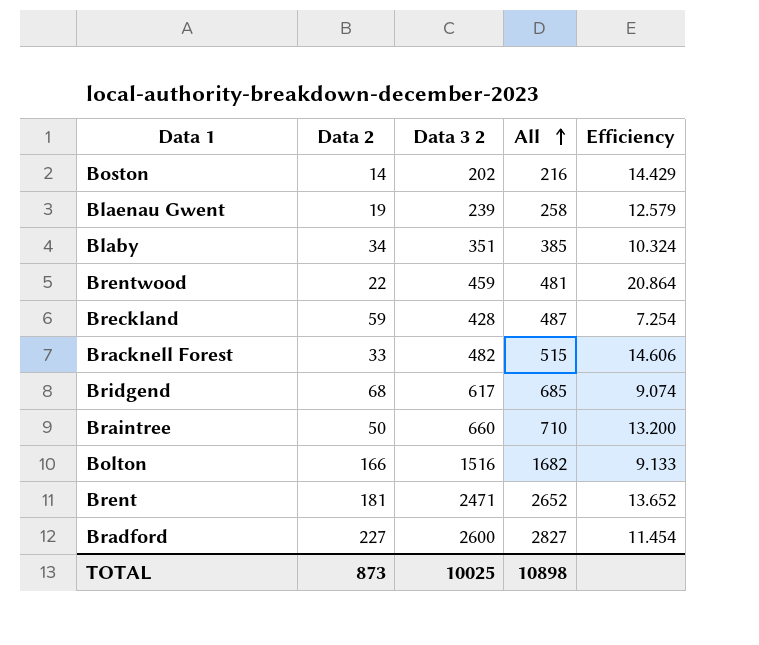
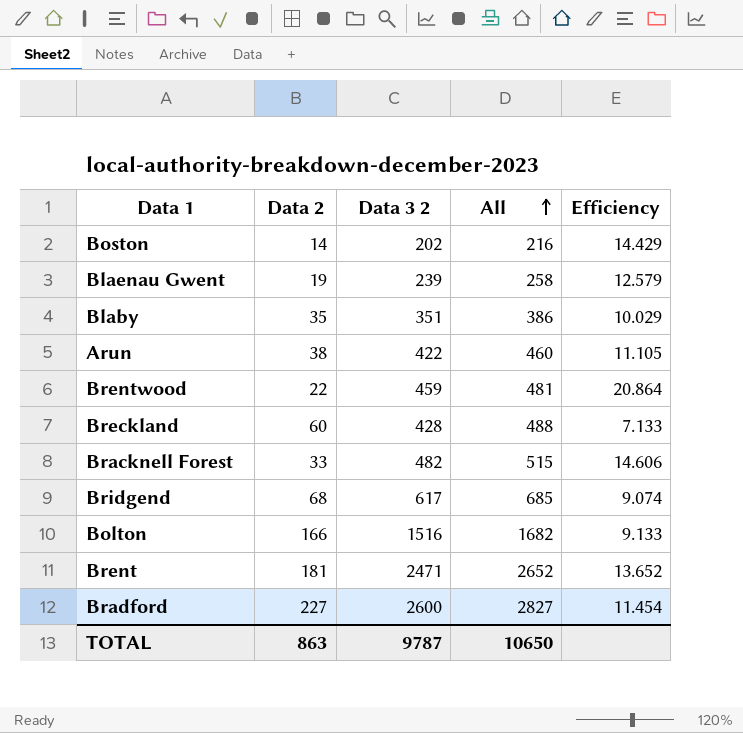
row Braintree: 50 | 660 | 710 | 13.200 -> none
Blaby | Data 2: 34 -> 35
Blaby | All: 385 -> 386
Blaby | Efficiency: 10.324 -> 10.029
row Arun: none -> 38 | 422 | 460 | 11.105
Breckland | Data 2: 59 -> 60
Breckland | All: 487 -> 488
Breckland | Efficiency: 7.254 -> 7.133
TOTAL | Data 2: 873 -> 863
TOTAL | Data 3 2: 10025 -> 9787
TOTAL | All: 10898 -> 10650

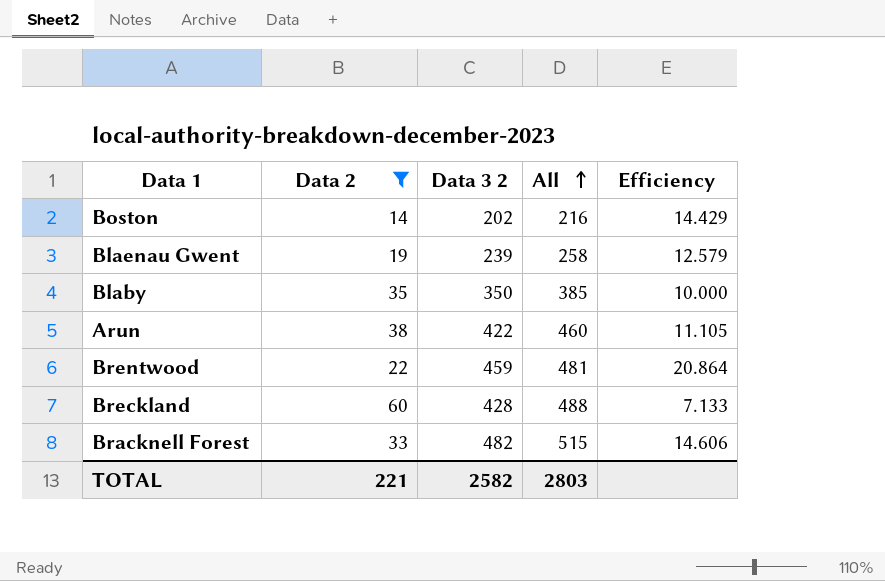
filter: none -> Data 2 <= 60
Blaby | Data 3 2: 351 -> 350
Blaby | All: 386 -> 385
Blaby | Efficiency: 10.029 -> 10.000
TOTAL | Data 2: 863 -> 221
TOTAL | Data 3 2: 9787 -> 2582
TOTAL | All: 10650 -> 2803

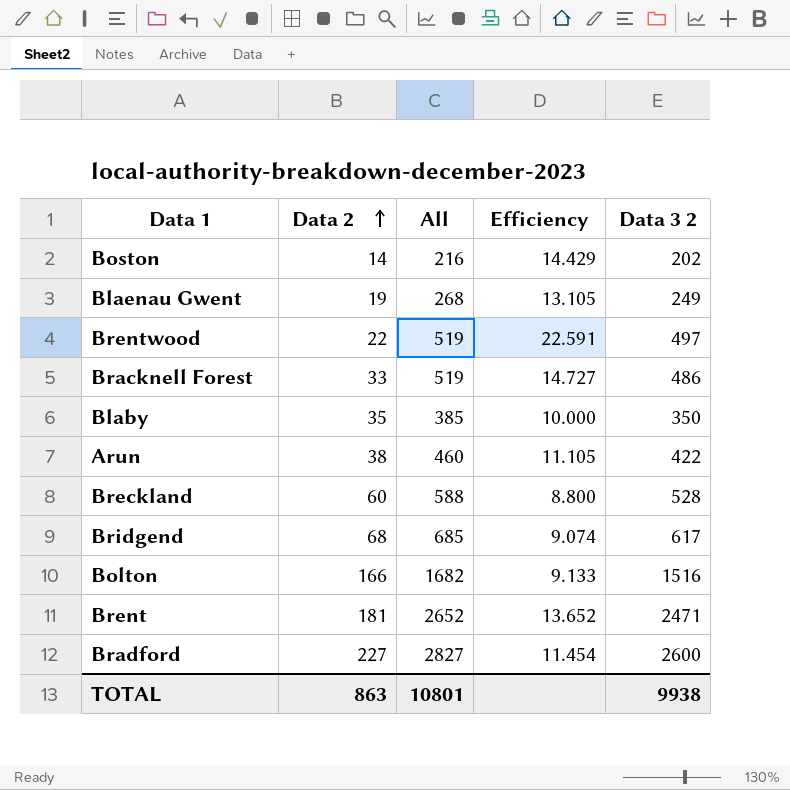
filter: Data 2 <= 60 -> none
row order: All ascending -> Data 2 ascending
column Data 3 2 | position: 3 -> 5
Blaenau Gwent | All: 258 -> 268
Blaenau Gwent | Efficiency: 12.579 -> 13.105
Blaenau Gwent | Data 3 2: 239 -> 249
Brentwood | All: 481 -> 519
Brentwood | Efficiency: 20.864 -> 22.591
Brentwood | Data 3 2: 459 -> 497
Bracknell Forest | All: 515 -> 519
Bracknell Forest | Efficiency: 14.606 -> 14.727
Bracknell Forest | Data 3 2: 482 -> 486
Breckland | All: 488 -> 588
Breckland | Efficiency: 7.133 -> 8.800
Breckland | Data 3 2: 428 -> 528
TOTAL | Data 2: 221 -> 863
TOTAL | All: 2803 -> 10801
TOTAL | Data 3 2: 2582 -> 9938

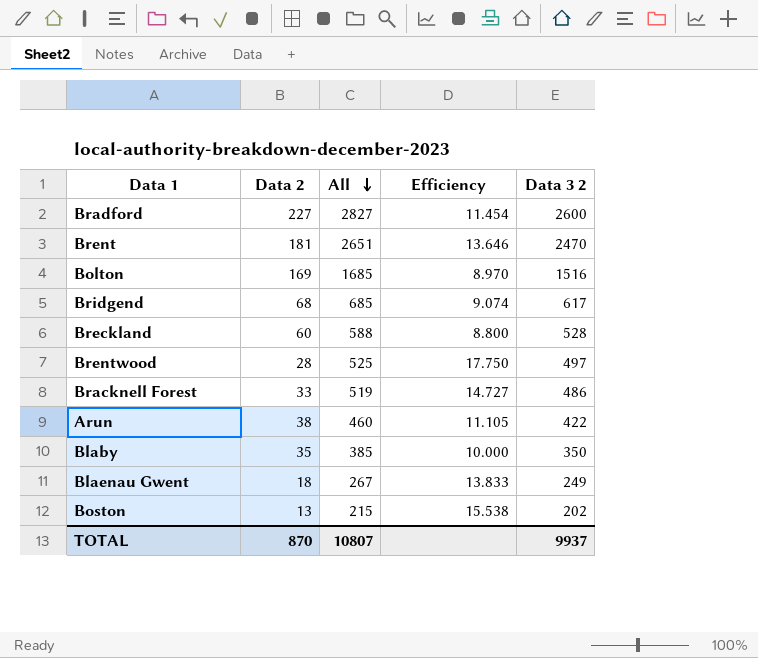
row order: Data 2 ascending -> All descending
Brent | All: 2652 -> 2651
Brent | Efficiency: 13.652 -> 13.646
Brent | Data 3 2: 2471 -> 2470
Bolton | Data 2: 166 -> 169
Bolton | All: 1682 -> 1685
Bolton | Efficiency: 9.133 -> 8.970
Brentwood | Data 2: 22 -> 28
Brentwood | All: 519 -> 525
Brentwood | Efficiency: 22.591 -> 17.750
Blaenau Gwent | Data 2: 19 -> 18
Blaenau Gwent | All: 268 -> 267
Blaenau Gwent | Efficiency: 13.105 -> 13.833
Boston | Data 2: 14 -> 13
Boston | All: 216 -> 215
Boston | Efficiency: 14.429 -> 15.538
TOTAL | Data 2: 863 -> 870
TOTAL | All: 10801 -> 10807
TOTAL | Data 3 2: 9938 -> 9937

